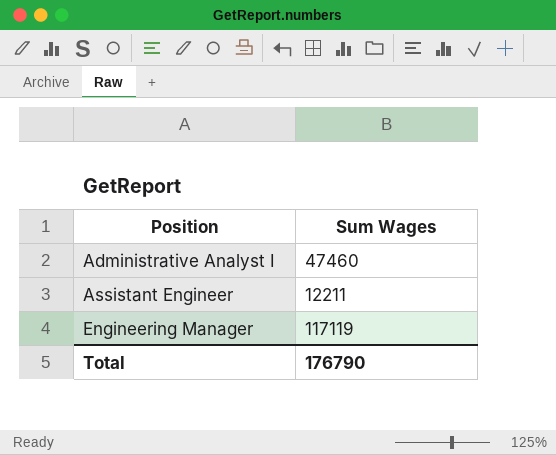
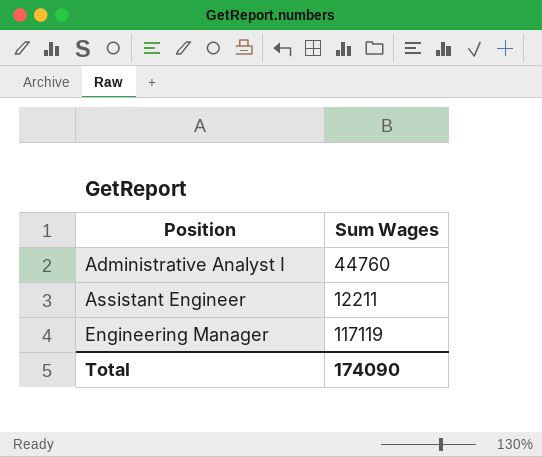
Administrative Analyst I | Sum Wages: 47460 -> 44760
Total | Sum Wages: 176790 -> 174090

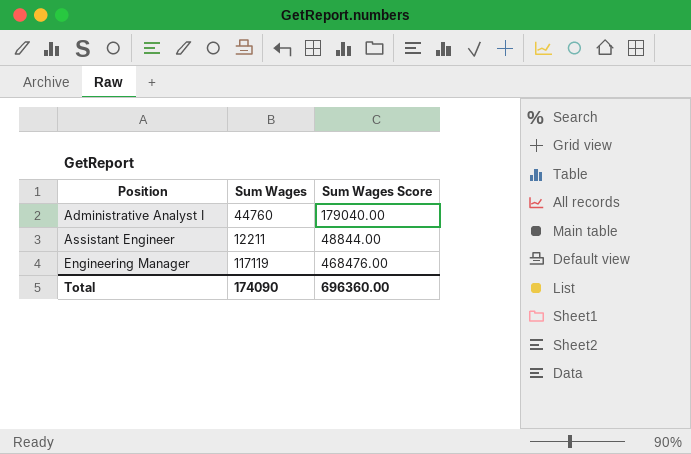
column Sum Wages Score | formula: none -> [Sum Wages] * 4

